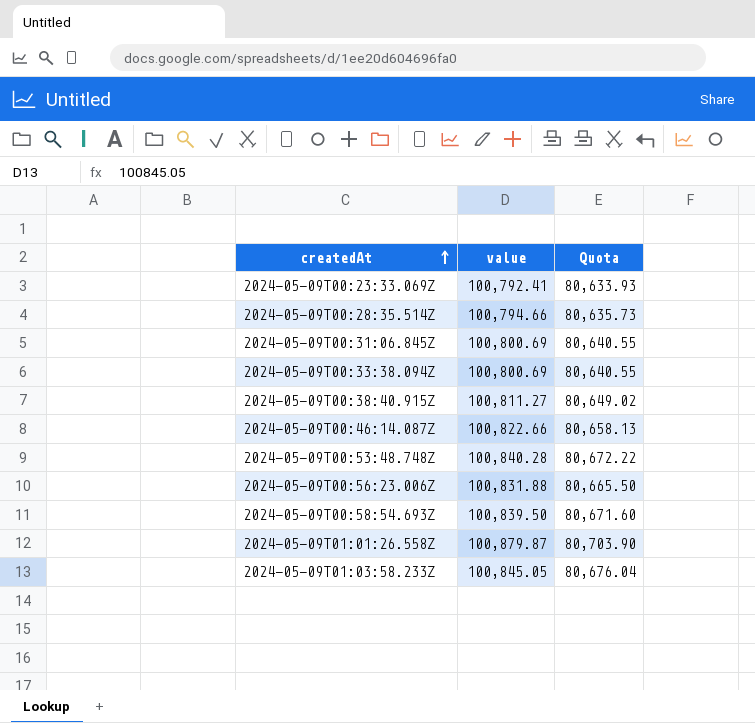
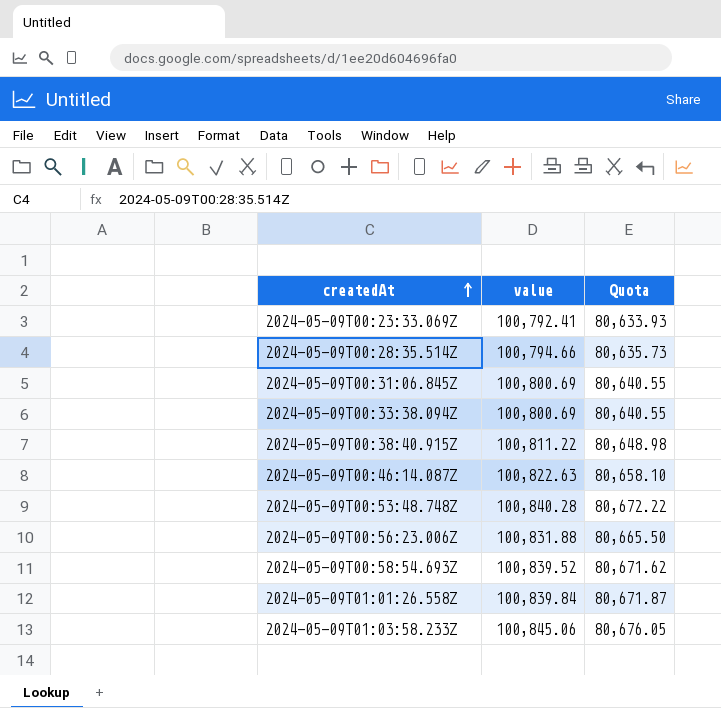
2024-05-09T00:38:40.915Z | value: 100,811.27 -> 100,811.22
2024-05-09T00:38:40.915Z | Quota: 80,649.02 -> 80,648.98
2024-05-09T00:46:14.087Z | value: 100,822.66 -> 100,822.63
2024-05-09T00:46:14.087Z | Quota: 80,658.13 -> 80,658.10
2024-05-09T00:58:54.693Z | value: 100,839.50 -> 100,839.52
2024-05-09T00:58:54.693Z | Quota: 80,671.60 -> 80,671.62
2024-05-09T01:01:26.558Z | value: 100,879.87 -> 100,839.84
2024-05-09T01:01:26.558Z | Quota: 80,703.90 -> 80,671.87
2024-05-09T01:03:58.233Z | value: 100,845.05 -> 100,845.06
2024-05-09T01:03:58.233Z | Quota: 80,676.04 -> 80,676.05

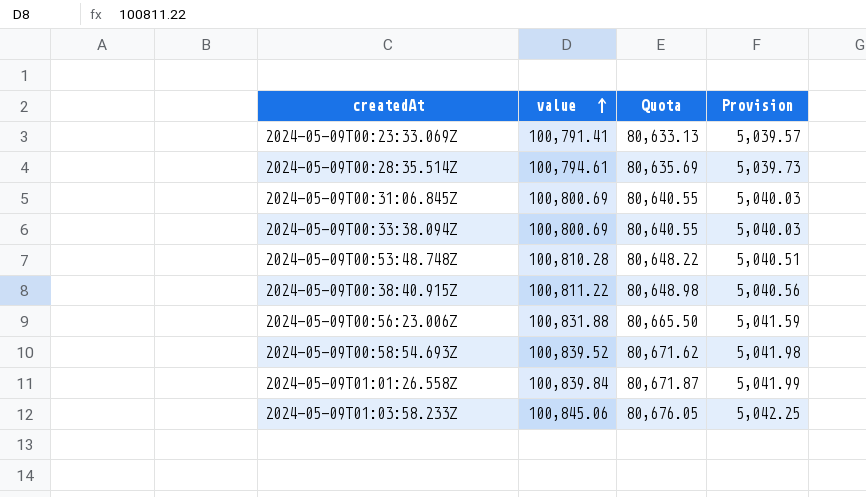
row order: createdAt ascending -> value ascending
column Provision | formula: none -> [value] * 0.05
row 2024-05-09T00:46:14.087Z: 100,822.63 | 80,658.10 -> none
2024-05-09T00:23:33.069Z | value: 100,792.41 -> 100,791.41
2024-05-09T00:23:33.069Z | Quota: 80,633.93 -> 80,633.13
2024-05-09T00:28:35.514Z | value: 100,794.66 -> 100,794.61
2024-05-09T00:28:35.514Z | Quota: 80,635.73 -> 80,635.69
2024-05-09T00:53:48.748Z | value: 100,840.28 -> 100,810.28
2024-05-09T00:53:48.748Z | Quota: 80,672.22 -> 80,648.22

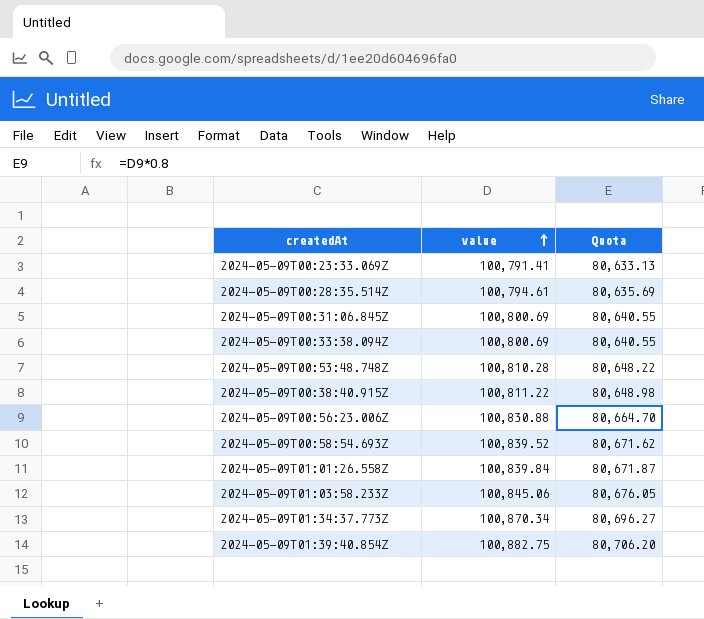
column Provision | formula: [value] * 0.05 -> none
2024-05-09T00:56:23.006Z | value: 100,831.88 -> 100,830.88
2024-05-09T00:56:23.006Z | Quota: 80,665.50 -> 80,664.70
row 2024-05-09T01:34:37.773Z: none -> 100,870.34 | 80,696.27
row 2024-05-09T01:39:40.854Z: none -> 100,882.75 | 80,706.20

